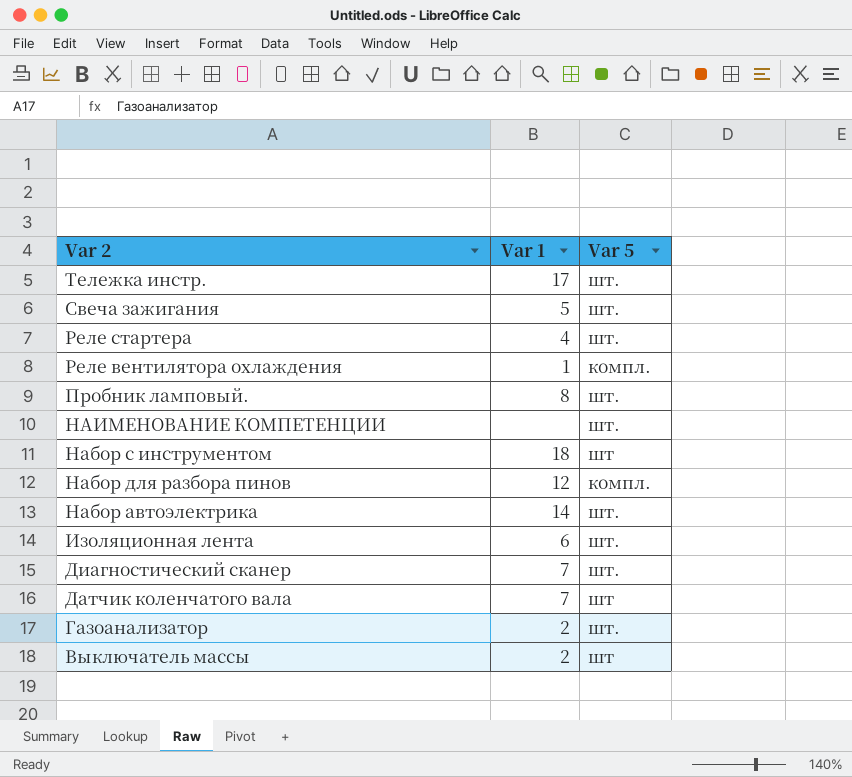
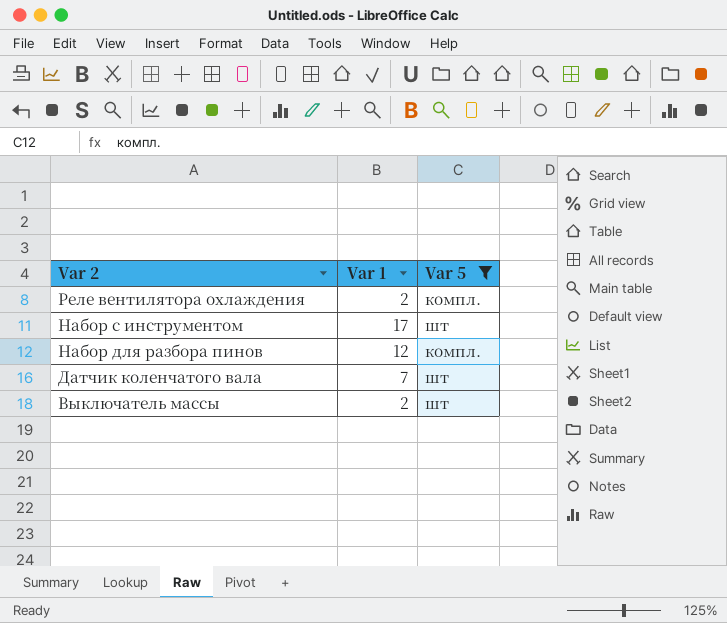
filter: none -> Var 5 != шт.
Реле вентилятора охлаждения | Var 1: 1 -> 2
Набор с инструментом | Var 1: 18 -> 17

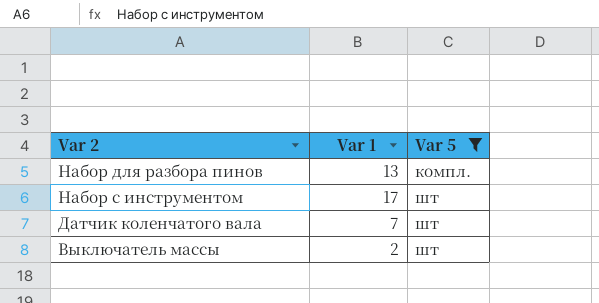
row order: Var 2 descending -> Var 5 ascending
row Реле вентилятора охлаждения: 2 | компл. -> none
Набор для разбора пинов | Var 1: 12 -> 13

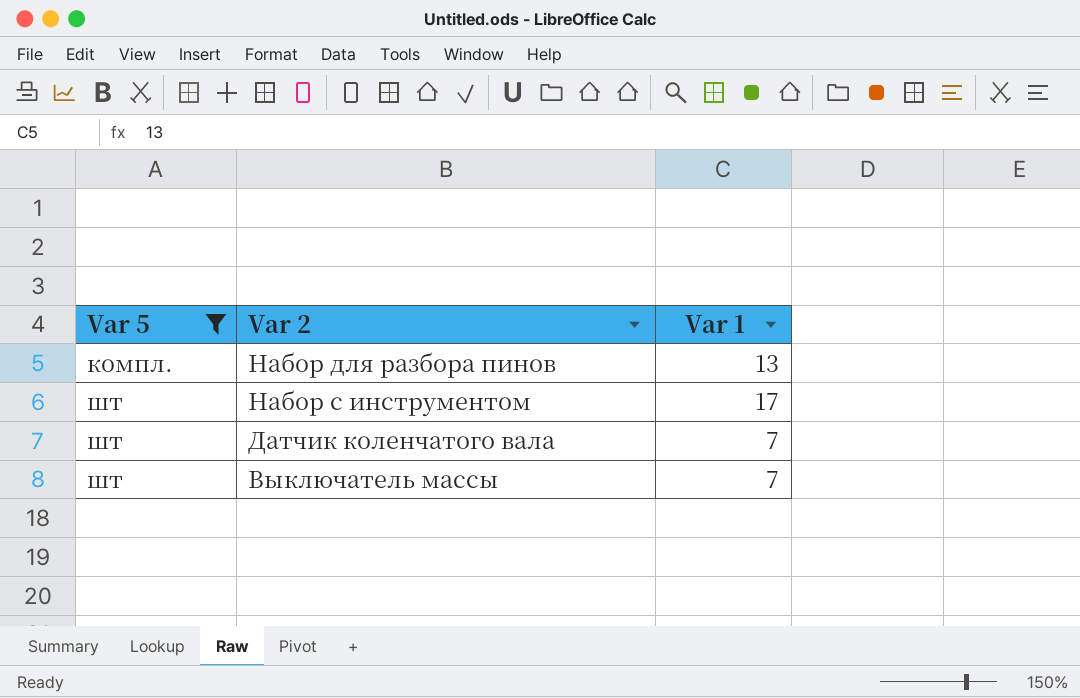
column Var 5 | position: 3 -> 1
Выключатель массы | Var 1: 2 -> 7

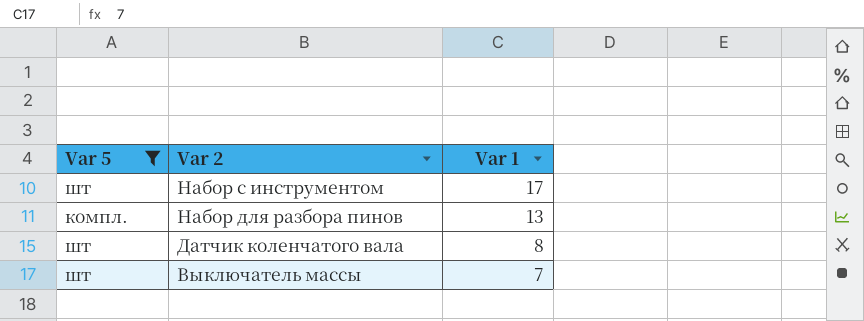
row order: Var 5 ascending -> Var 2 descending
Датчик коленчатого вала | Var 1: 7 -> 8

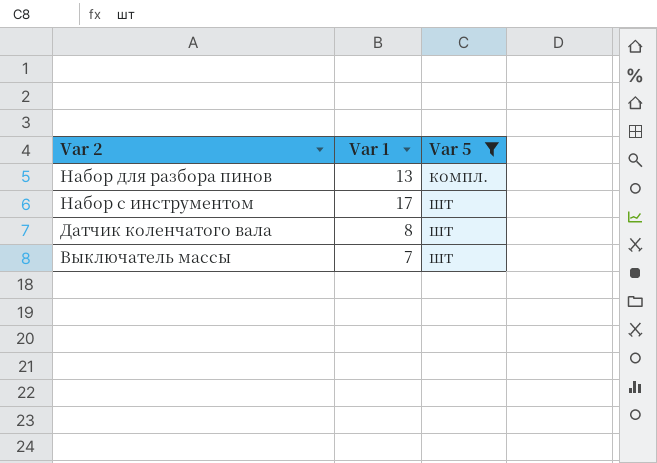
row order: Var 2 descending -> Var 5 ascending
column Var 5 | position: 1 -> 3

